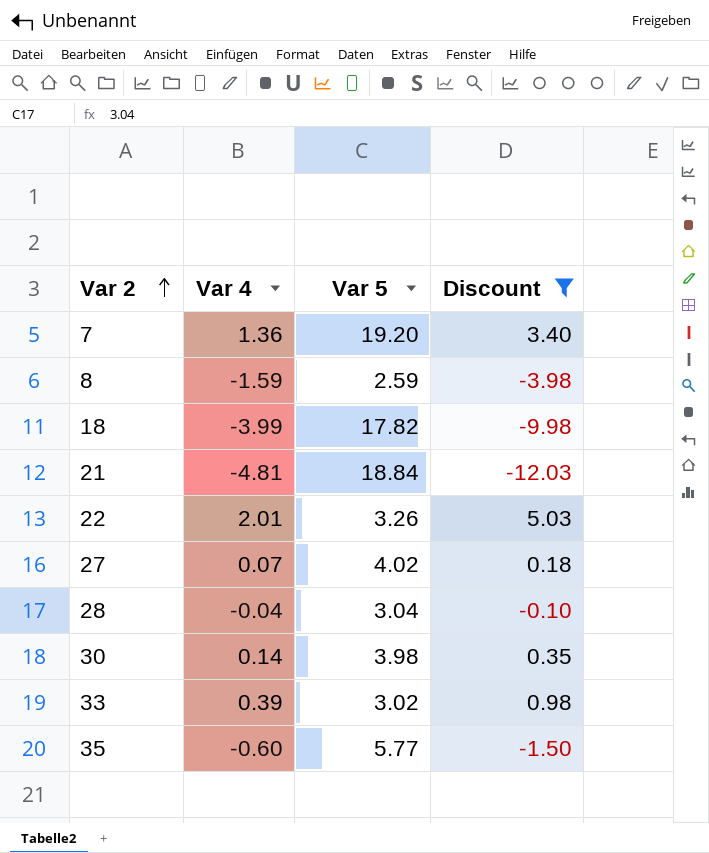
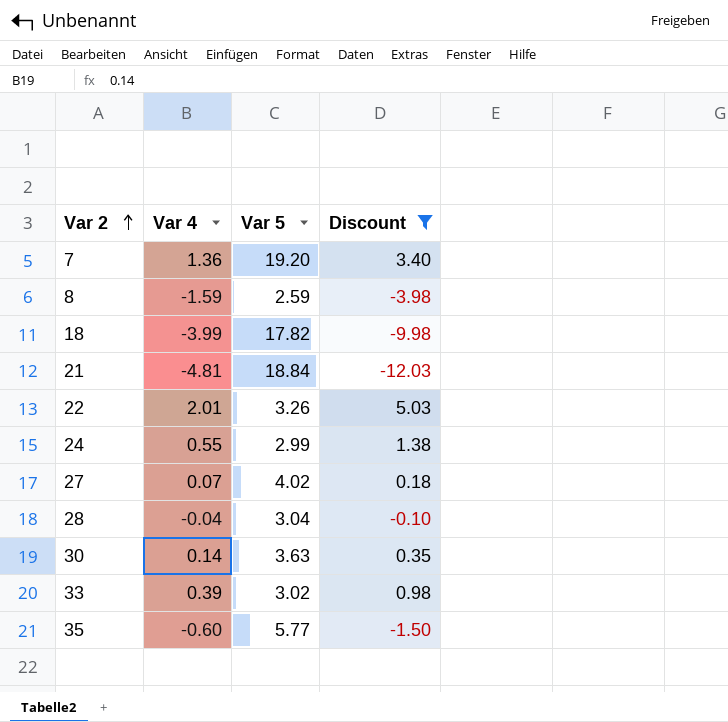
row 24: none -> 0.55 | 2.99 | 1.38
30 | Var 5: 3.98 -> 3.63

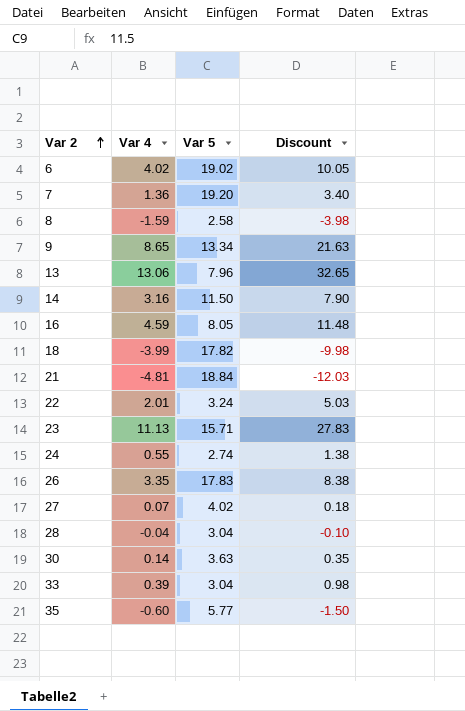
filter: Discount <= 5.03 -> none
8 | Var 5: 2.59 -> 2.58
22 | Var 5: 3.26 -> 3.24
24 | Var 5: 2.99 -> 2.74
33 | Var 5: 3.02 -> 3.04

